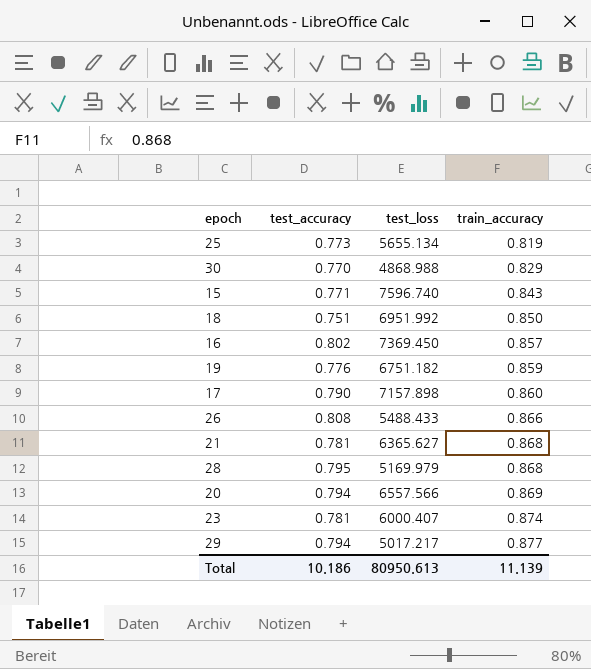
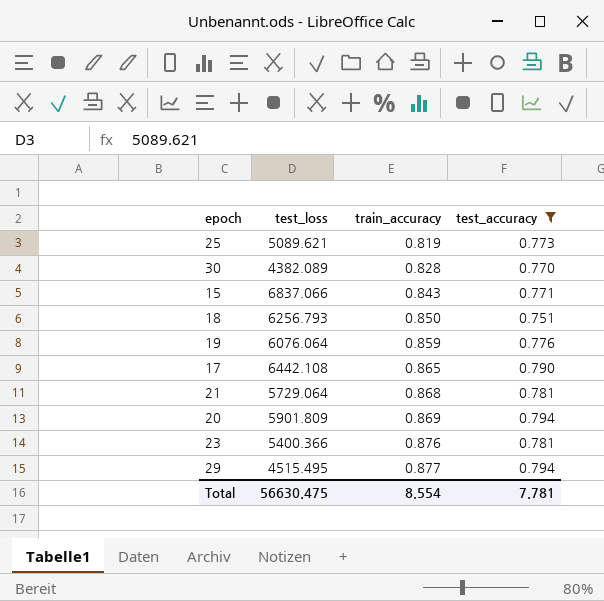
filter: none -> test_accuracy <= 0.794
column test_accuracy | position: 2 -> 4
25 | test_loss: 5655.134 -> 5089.621
30 | test_loss: 4868.988 -> 4382.089
30 | train_accuracy: 0.829 -> 0.828
15 | test_loss: 7596.740 -> 6837.066
18 | test_loss: 6951.992 -> 6256.793
19 | test_loss: 6751.182 -> 6076.064
17 | test_loss: 7157.898 -> 6442.108
17 | train_accuracy: 0.860 -> 0.865
21 | test_loss: 6365.627 -> 5729.064
20 | test_loss: 6557.566 -> 5901.809
23 | test_loss: 6000.407 -> 5400.366
23 | train_accuracy: 0.874 -> 0.876
29 | test_loss: 5017.217 -> 4515.495
Total | test_loss: 80950.613 -> 56630.475
Total | train_accuracy: 11.139 -> 8.554
Total | test_accuracy: 10.186 -> 7.781

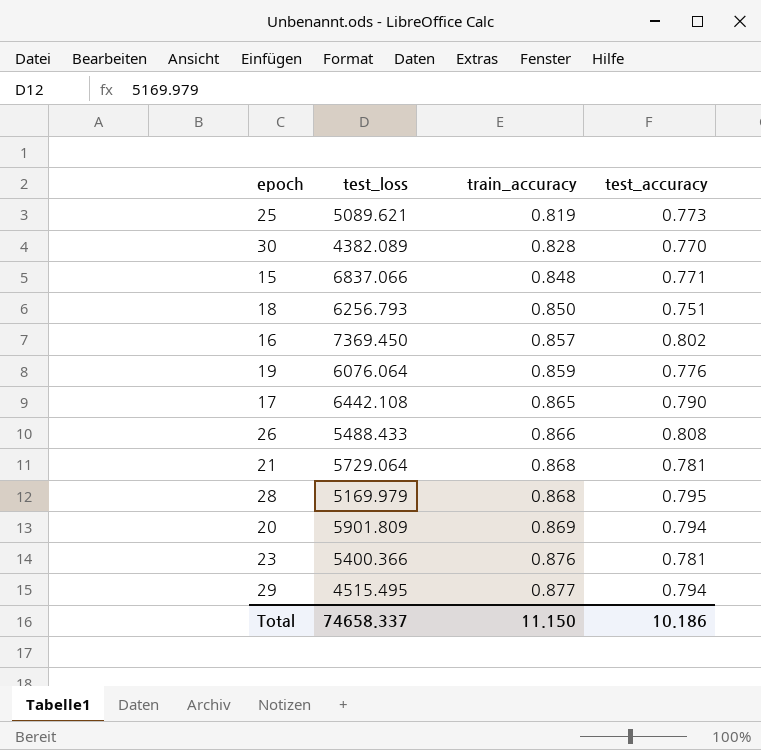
filter: test_accuracy <= 0.794 -> none
15 | train_accuracy: 0.843 -> 0.848
Total | test_loss: 56630.475 -> 74658.337
Total | train_accuracy: 8.554 -> 11.150
Total | test_accuracy: 7.781 -> 10.186

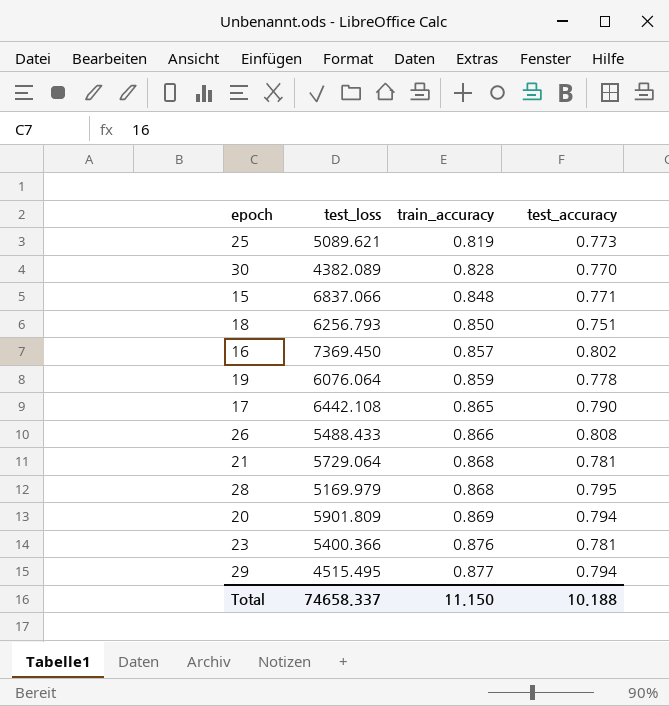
19 | test_accuracy: 0.776 -> 0.778
Total | test_accuracy: 10.186 -> 10.188

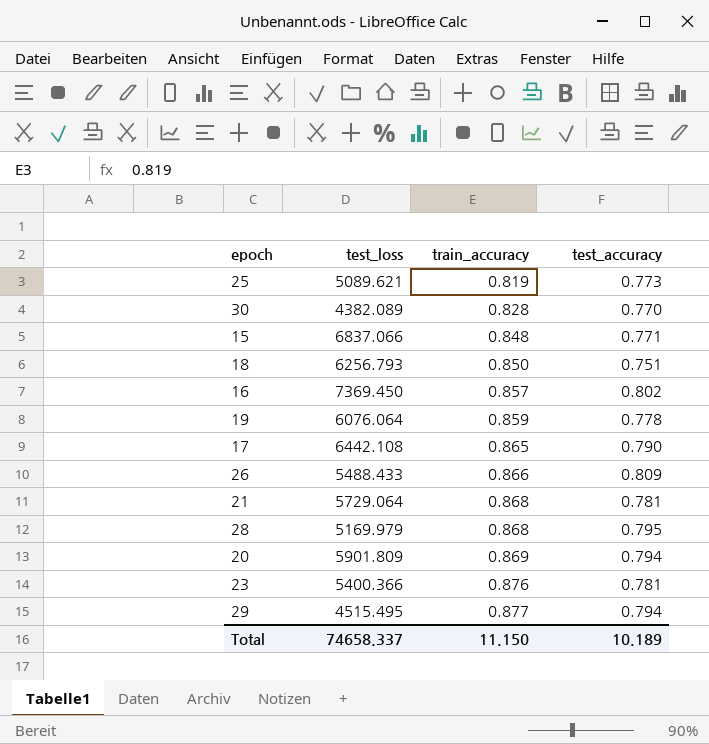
26 | test_accuracy: 0.808 -> 0.809
Total | test_accuracy: 10.188 -> 10.189

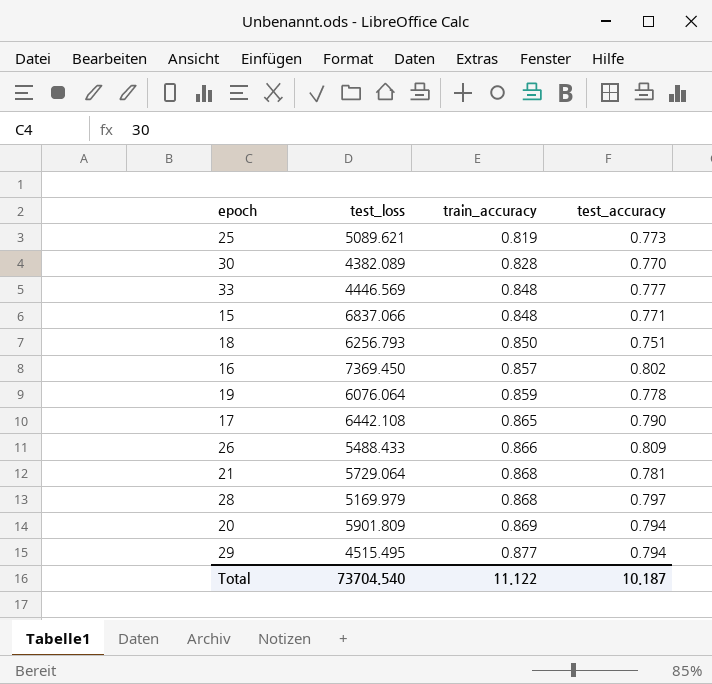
row 23: 5400.366 | 0.876 | 0.781 -> none
row 33: none -> 4446.569 | 0.848 | 0.777
28 | test_accuracy: 0.795 -> 0.797
Total | test_loss: 74658.337 -> 73704.540
Total | train_accuracy: 11.150 -> 11.122
Total | test_accuracy: 10.189 -> 10.187

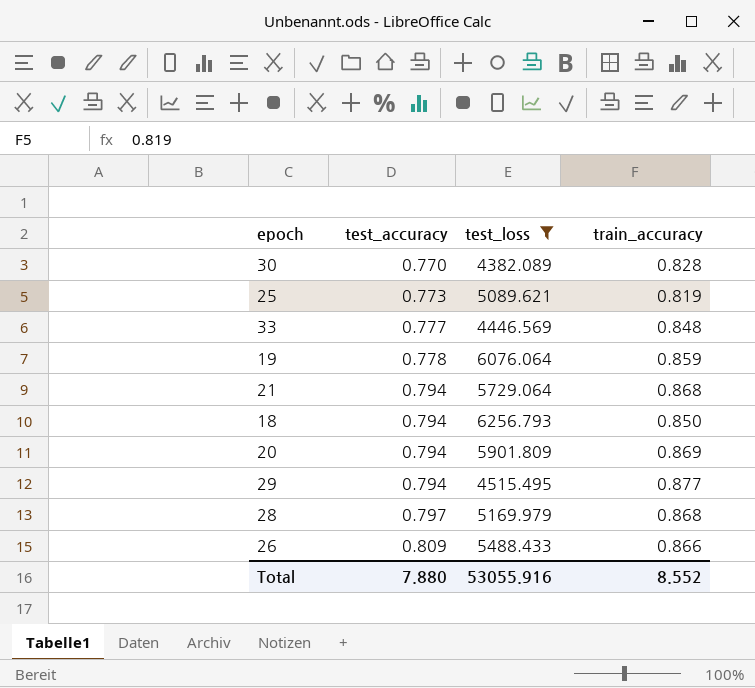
filter: none -> test_loss <= 6256.793
row order: train_accuracy ascending -> test_accuracy ascending
column test_accuracy | position: 4 -> 2
21 | test_accuracy: 0.781 -> 0.794
18 | test_accuracy: 0.751 -> 0.794
Total | test_accuracy: 10.187 -> 7.880
Total | test_loss: 73704.540 -> 53055.916
Total | train_accuracy: 11.122 -> 8.552

